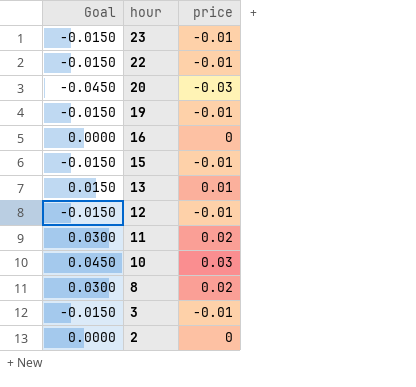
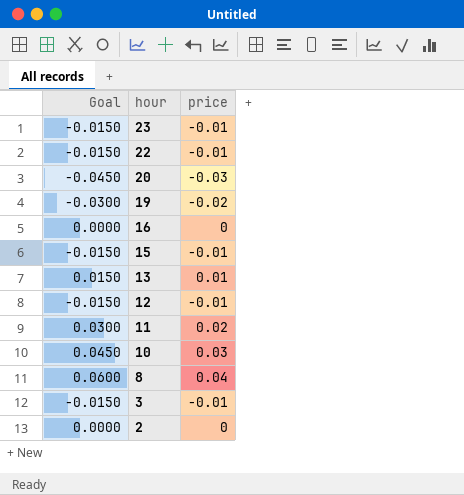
19 | Goal: -0.0150 -> -0.0300
19 | price: -0.01 -> -0.02
8 | Goal: 0.0300 -> 0.0600
8 | price: 0.02 -> 0.04

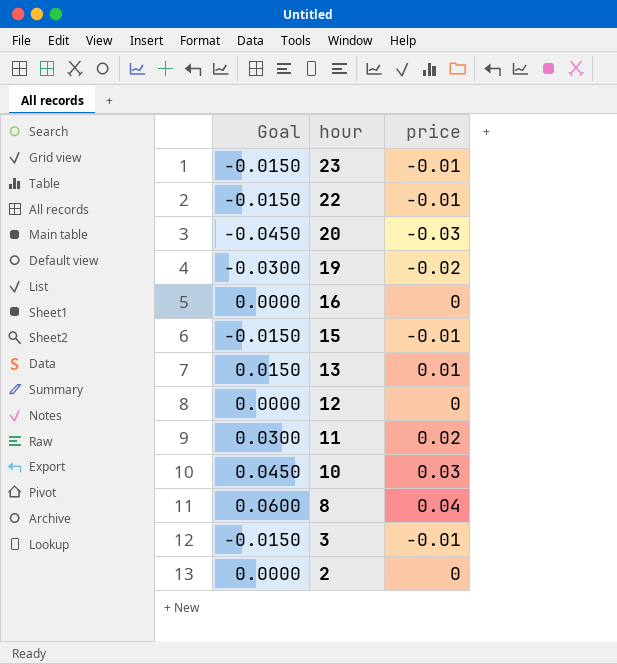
12 | Goal: -0.0150 -> 0.0000
12 | price: -0.01 -> 0

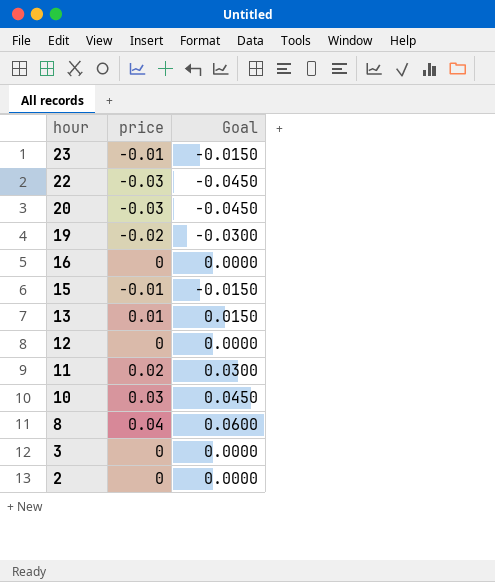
column Goal | position: 1 -> 3
22 | price: -0.01 -> -0.03
22 | Goal: -0.0150 -> -0.0450
3 | price: -0.01 -> 0
3 | Goal: -0.0150 -> 0.0000

